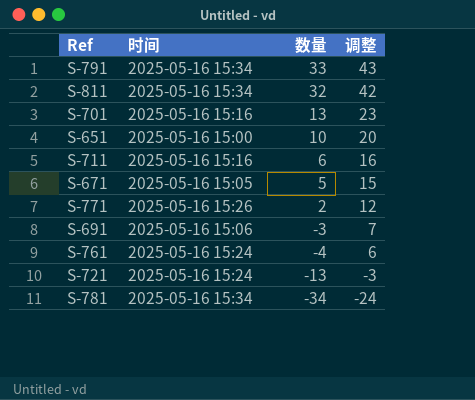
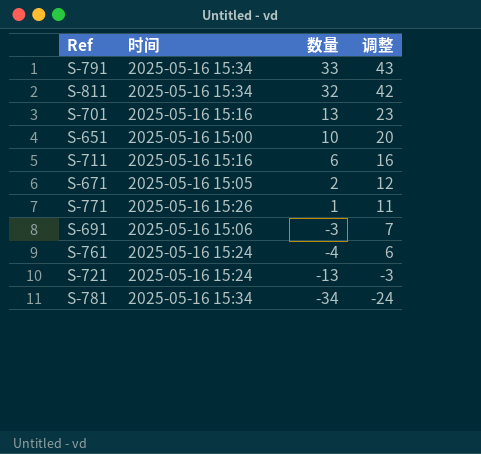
S-671 | 数量: 5 -> 2
S-671 | 调整: 15 -> 12
S-771 | 数量: 2 -> 1
S-771 | 调整: 12 -> 11

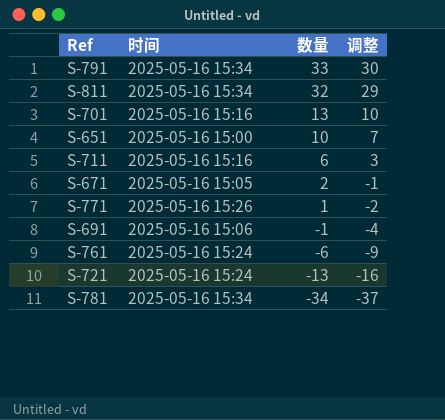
column 调整 | formula: [数量] + 10 -> [数量] - 3
S-691 | 数量: -3 -> -1
S-761 | 数量: -4 -> -6

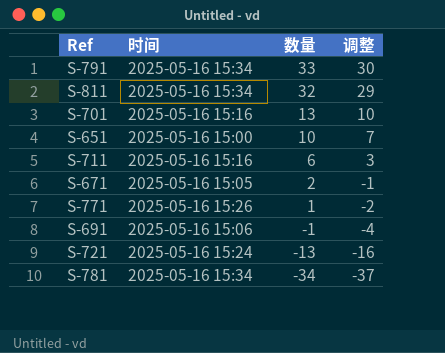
row S-761: 2025-05-16 15:24 | -6 | -9 -> none

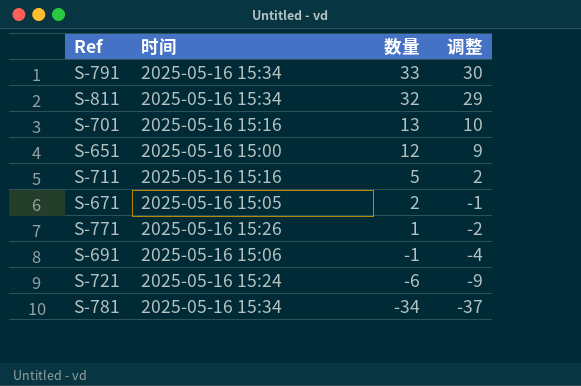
S-651 | 数量: 10 -> 12
S-651 | 调整: 7 -> 9
S-711 | 数量: 6 -> 5
S-711 | 调整: 3 -> 2
S-721 | 数量: -13 -> -6
S-721 | 调整: -16 -> -9

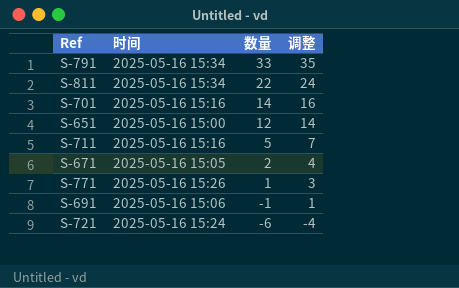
column 调整 | formula: [数量] - 3 -> [数量] + 2
row S-781: 2025-05-16 15:34 | -34 | -37 -> none
S-811 | 数量: 32 -> 22
S-701 | 数量: 13 -> 14

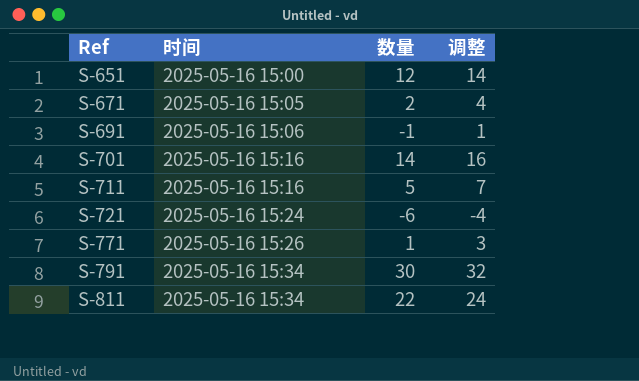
row order: 数量 descending -> Ref ascending
S-791 | 数量: 33 -> 30
S-791 | 调整: 35 -> 32

